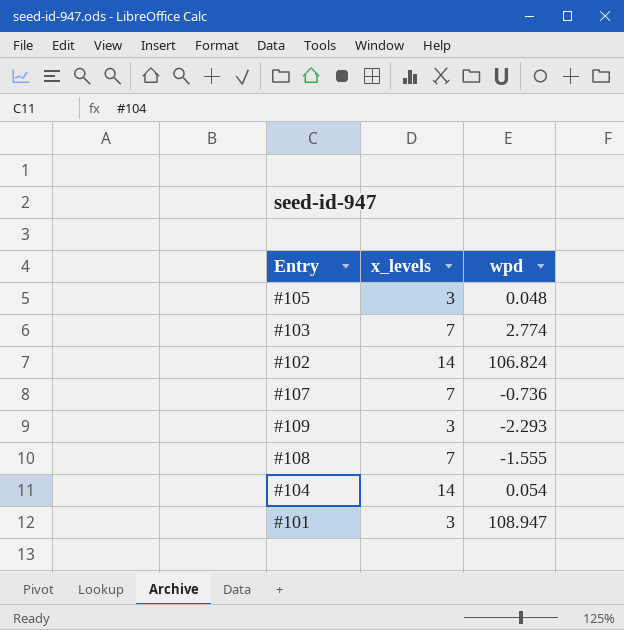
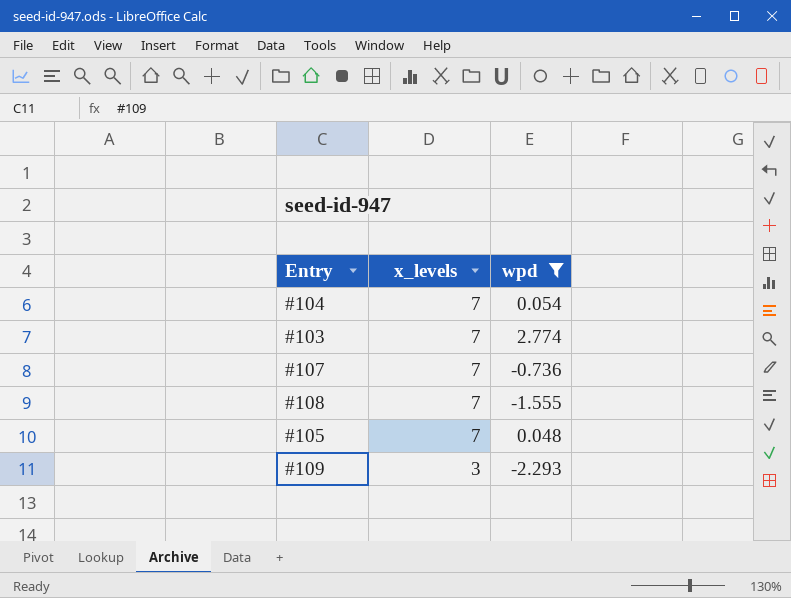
filter: none -> wpd <= 2.774
row order: none -> x_levels descending
#104 | x_levels: 14 -> 7
#105 | x_levels: 3 -> 7

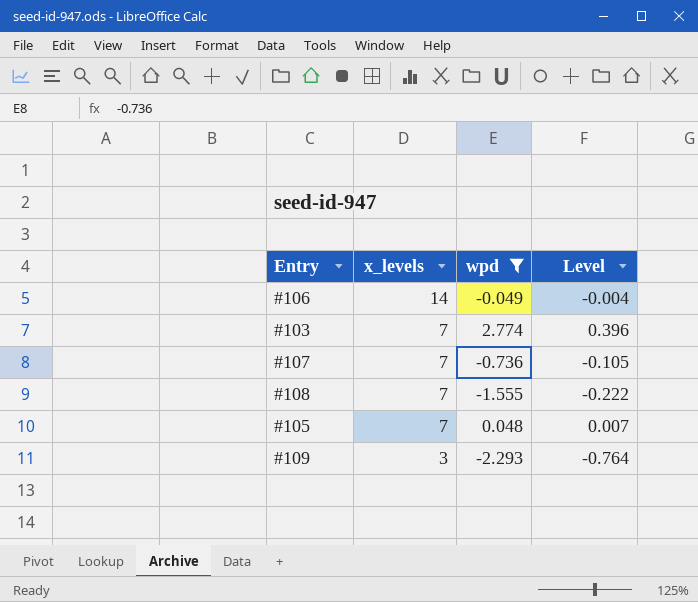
column Level | formula: none -> [wpd] / [x_levels]
row #104: 7 | 0.054 -> none
row #106: none -> 14 | -0.049 | -0.004

